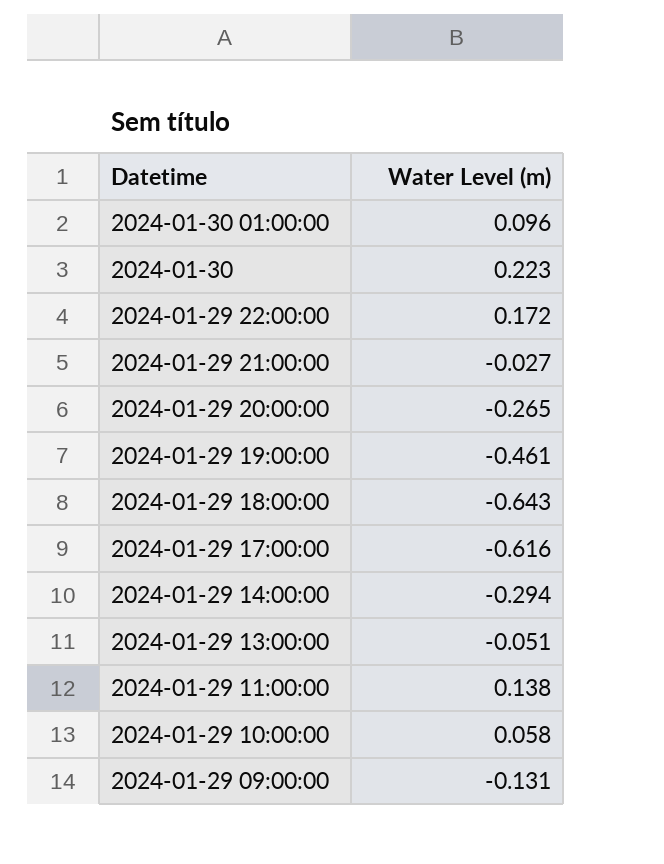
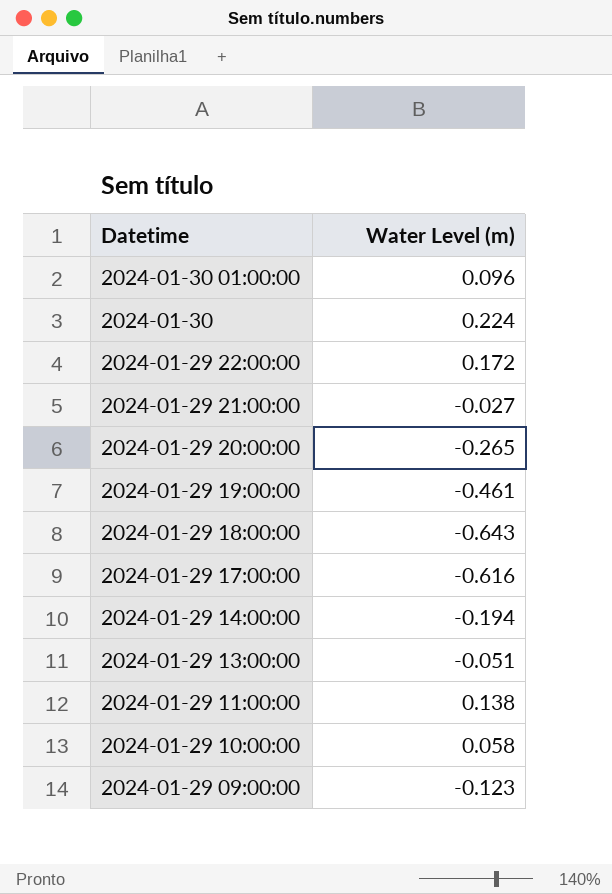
2024-01-30 | Water Level (m): 0.223 -> 0.224
2024-01-29 14:00:00 | Water Level (m): -0.294 -> -0.194
2024-01-29 09:00:00 | Water Level (m): -0.131 -> -0.123

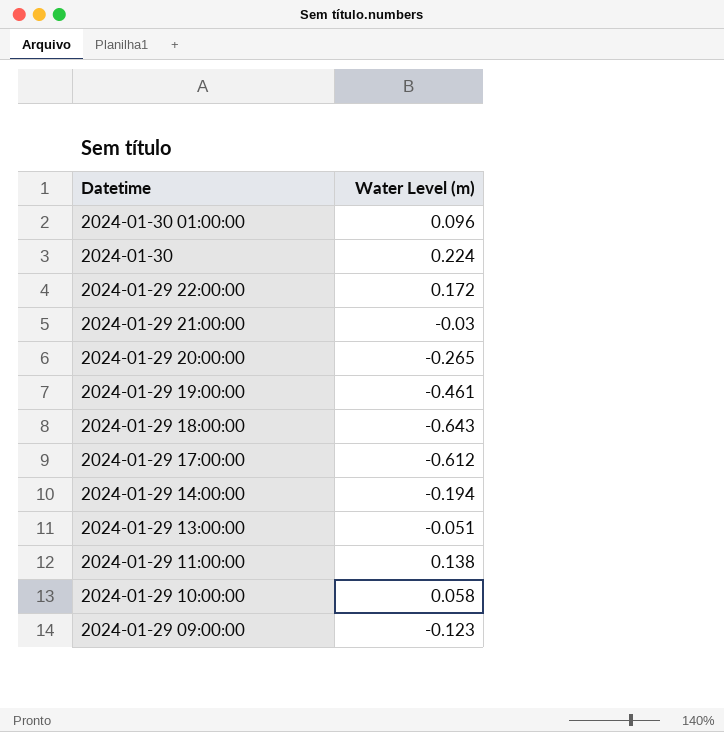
2024-01-29 21:00:00 | Water Level (m): -0.027 -> -0.03
2024-01-29 17:00:00 | Water Level (m): -0.616 -> -0.612

